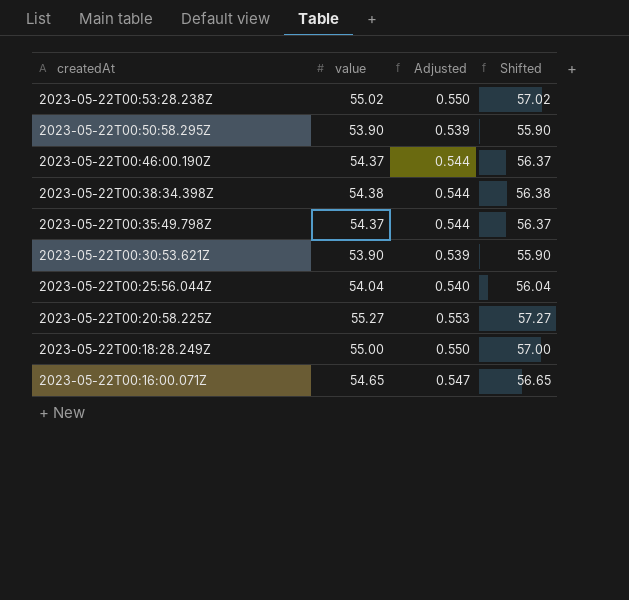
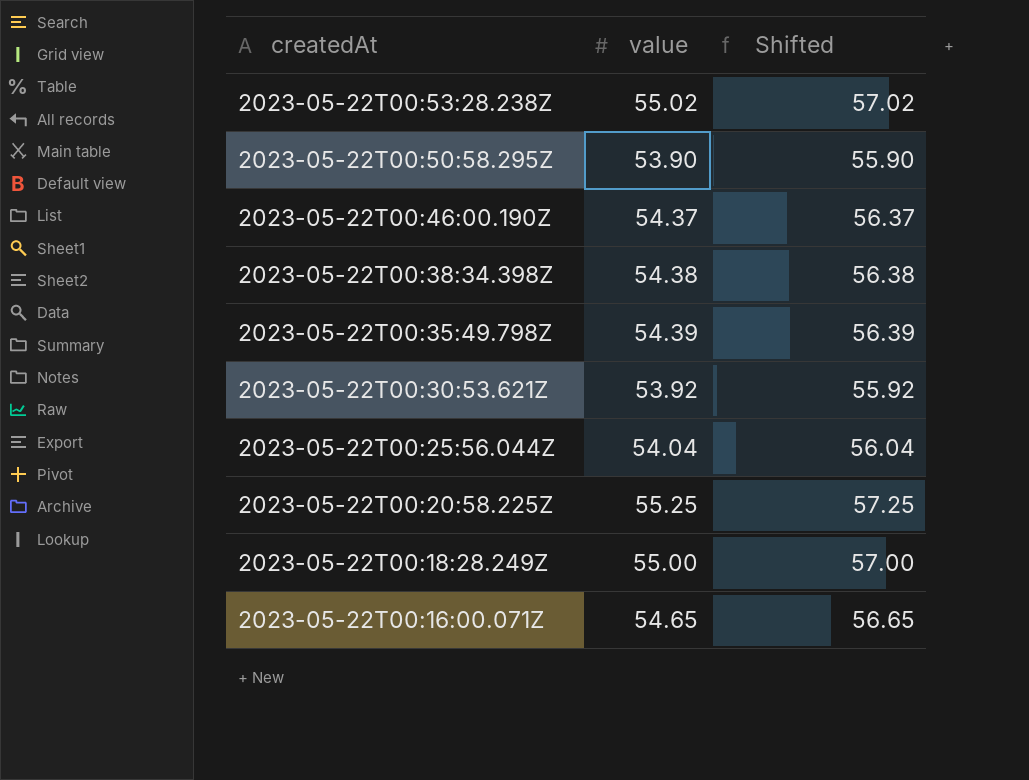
column Adjusted | formula: [value] * 0.01 -> none
2023-05-22T00:35:49.798Z | value: 54.37 -> 54.39
2023-05-22T00:35:49.798Z | Shifted: 56.37 -> 56.39
2023-05-22T00:30:53.621Z | value: 53.90 -> 53.92
2023-05-22T00:30:53.621Z | Shifted: 55.90 -> 55.92
2023-05-22T00:20:58.225Z | value: 55.27 -> 55.25
2023-05-22T00:20:58.225Z | Shifted: 57.27 -> 57.25

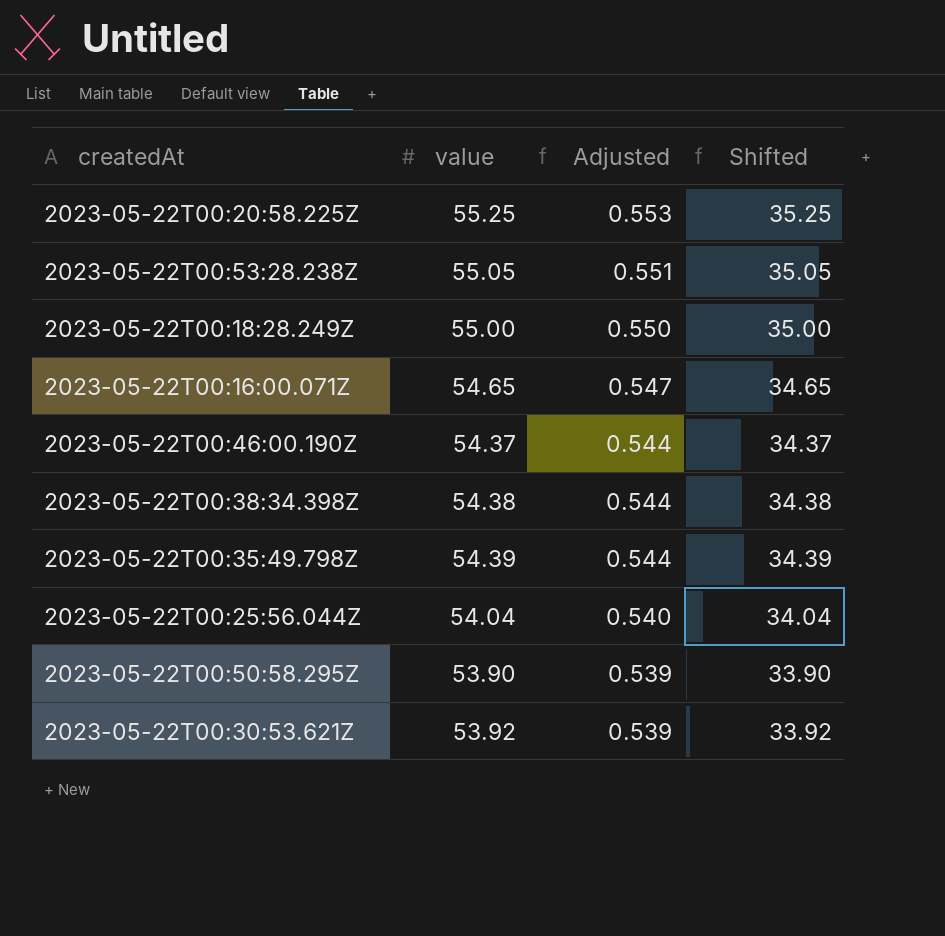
row order: createdAt descending -> Adjusted descending
column Adjusted | formula: none -> [value] * 0.01
column Shifted | formula: [value] + 2 -> [value] - 20
2023-05-22T00:53:28.238Z | value: 55.02 -> 55.05

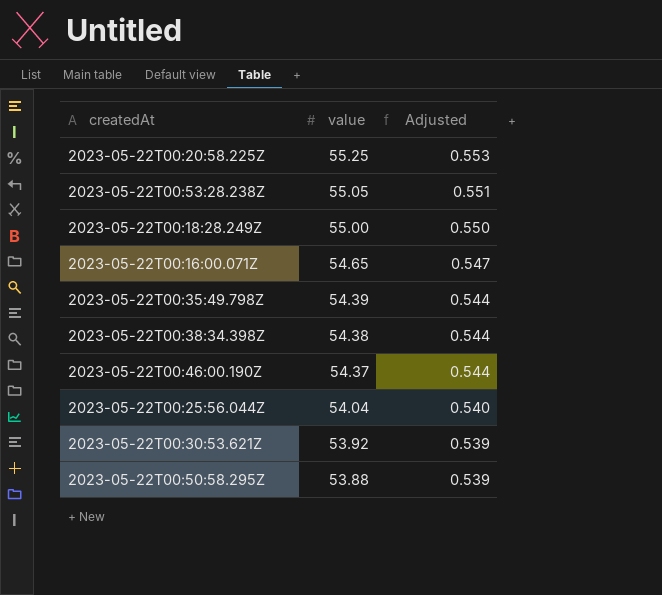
row order: Adjusted descending -> value descending
column Shifted | formula: [value] - 20 -> none
2023-05-22T00:50:58.295Z | value: 53.90 -> 53.88

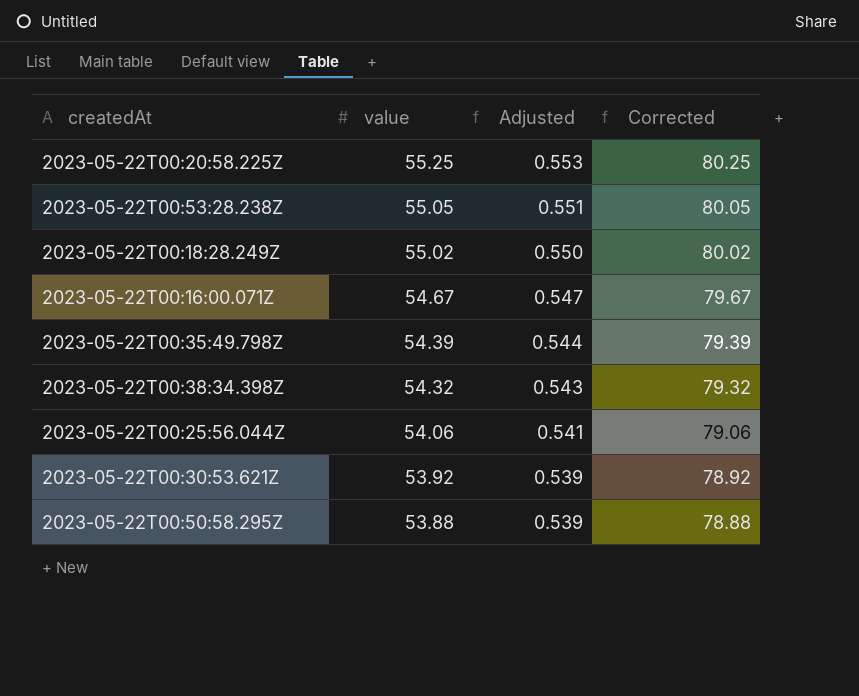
column Corrected | formula: none -> [value] + 25
row 2023-05-22T00:46:00.190Z: 54.37 | 0.544 -> none
2023-05-22T00:18:28.249Z | value: 55.00 -> 55.02
2023-05-22T00:16:00.071Z | value: 54.65 -> 54.67
2023-05-22T00:38:34.398Z | value: 54.38 -> 54.32
2023-05-22T00:38:34.398Z | Adjusted: 0.544 -> 0.543
2023-05-22T00:25:56.044Z | value: 54.04 -> 54.06
2023-05-22T00:25:56.044Z | Adjusted: 0.540 -> 0.541

